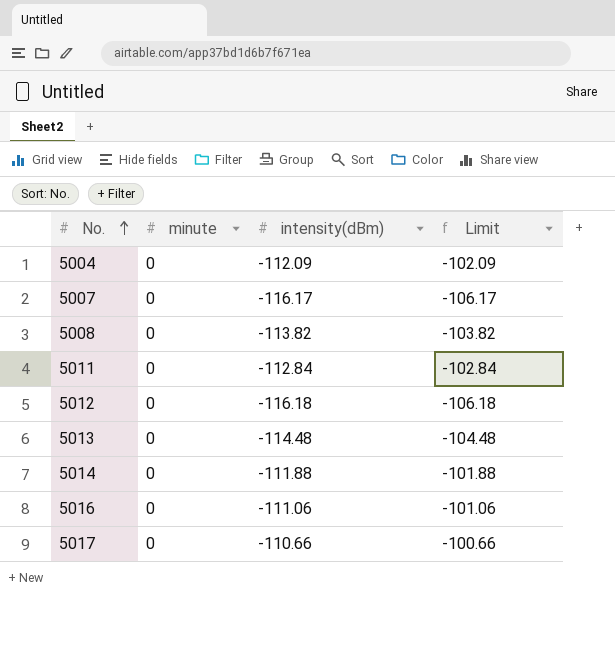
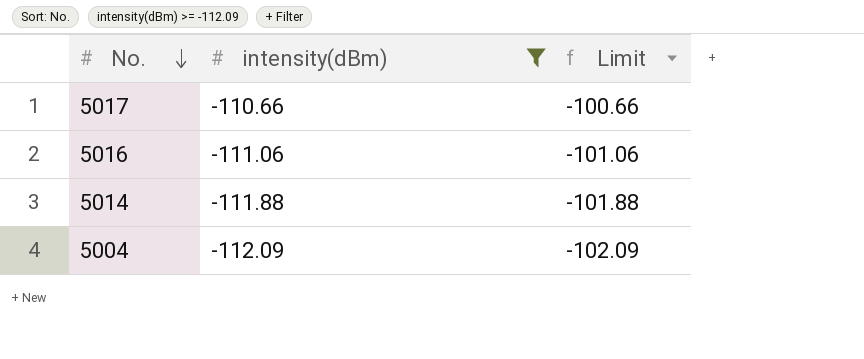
filter: none -> intensity(dBm) >= -112.09
row order: No. ascending -> No. descending
column minute | position: 2 -> none

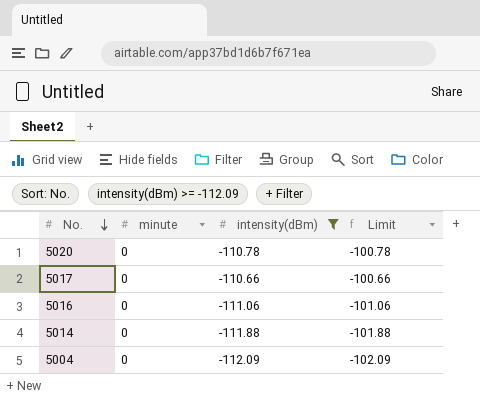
column minute | position: none -> 2
row 5020: none -> 0 | -110.78 | -100.78

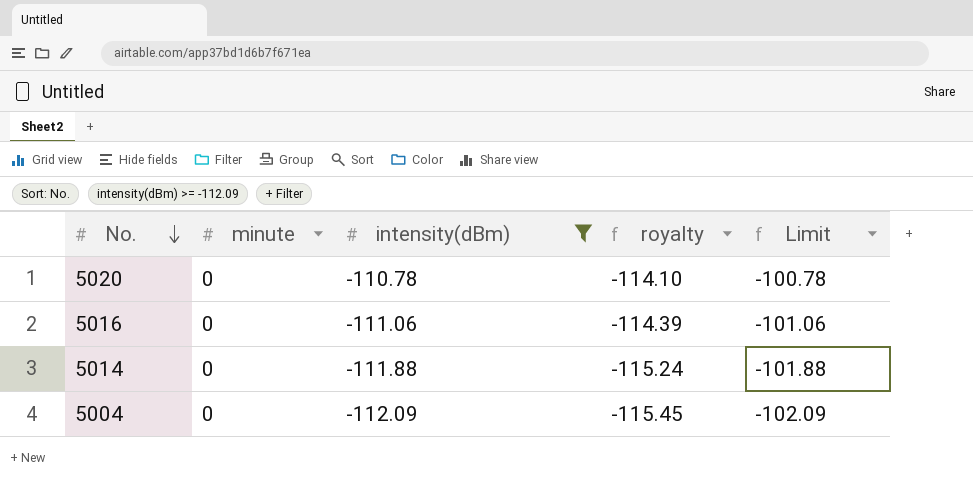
column royalty | formula: none -> [intensity(dBm)] * 1.03
row 5017: 0 | -110.66 | -100.66 -> none

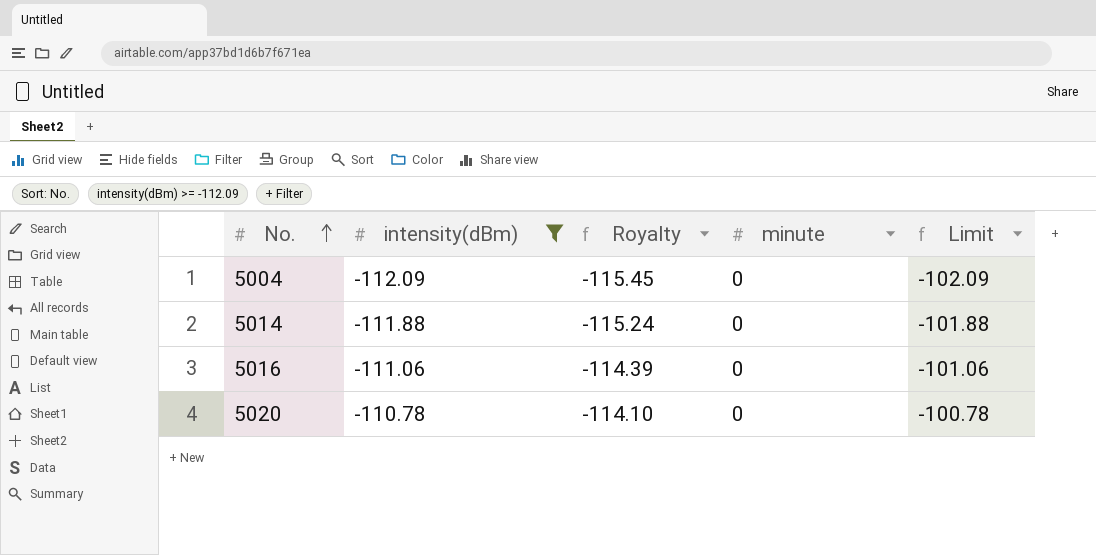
row order: No. descending -> No. ascending
column name: royalty -> Royalty
column minute | position: 2 -> 4

